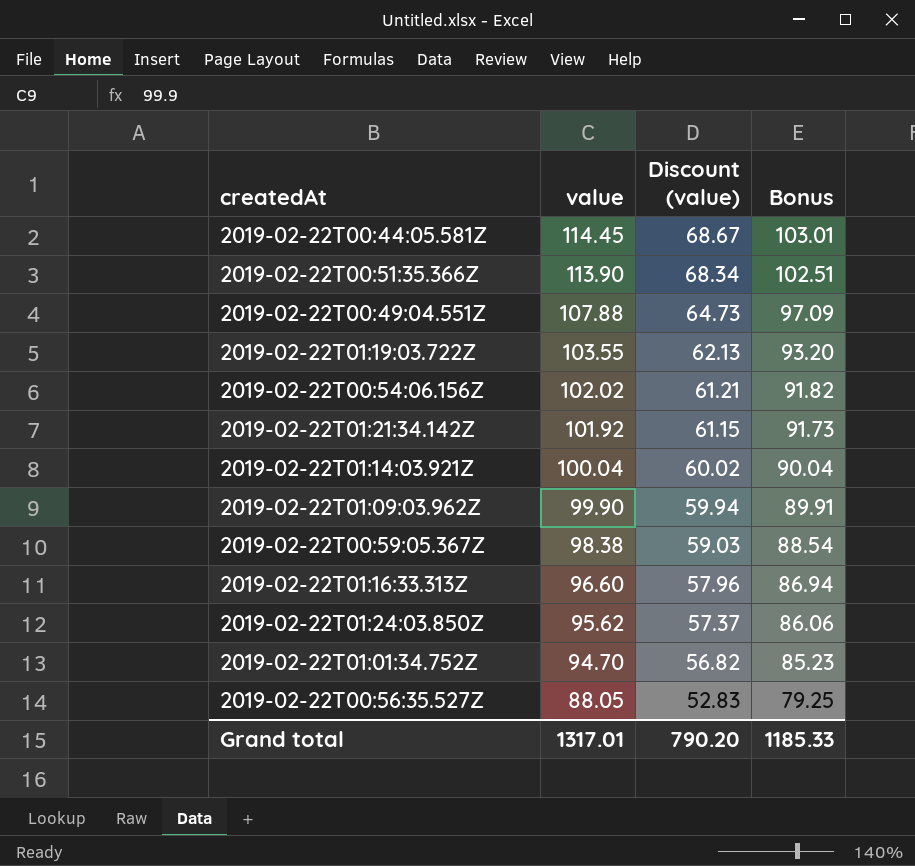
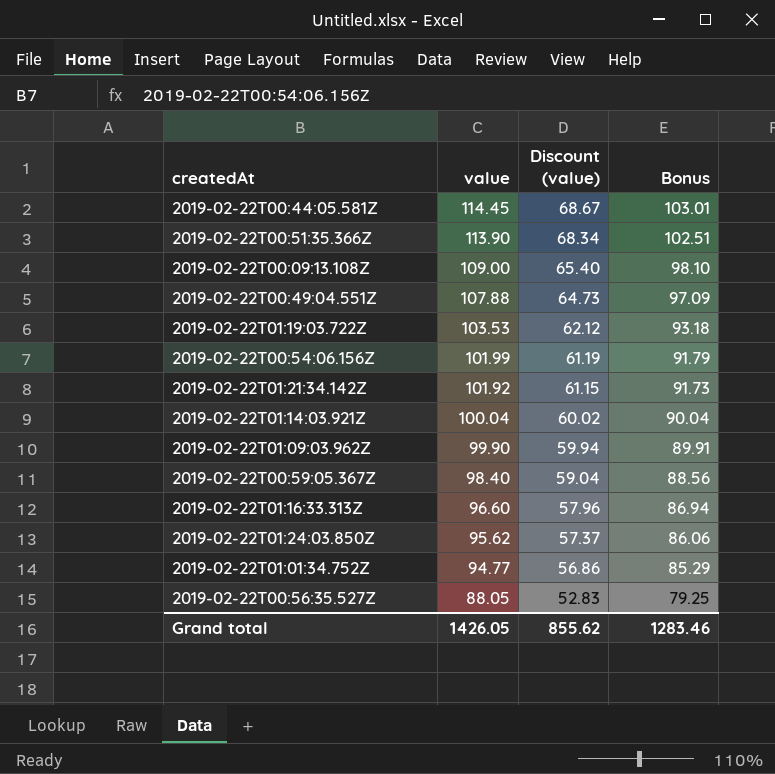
row 2019-02-22T00:09:13.108Z: none -> 109.00 | 65.40 | 98.10
2019-02-22T01:19:03.722Z | value: 103.55 -> 103.53
2019-02-22T01:19:03.722Z | Discount (value): 62.13 -> 62.12
2019-02-22T01:19:03.722Z | Bonus: 93.20 -> 93.18
2019-02-22T00:54:06.156Z | value: 102.02 -> 101.99
2019-02-22T00:54:06.156Z | Discount (value): 61.21 -> 61.19
2019-02-22T00:54:06.156Z | Bonus: 91.82 -> 91.79
2019-02-22T00:59:05.367Z | value: 98.38 -> 98.40
2019-02-22T00:59:05.367Z | Discount (value): 59.03 -> 59.04
2019-02-22T00:59:05.367Z | Bonus: 88.54 -> 88.56
2019-02-22T01:01:34.752Z | value: 94.70 -> 94.77
2019-02-22T01:01:34.752Z | Discount (value): 56.82 -> 56.86
2019-02-22T01:01:34.752Z | Bonus: 85.23 -> 85.29
Grand total | value: 1317.01 -> 1426.05
Grand total | Discount (value): 790.20 -> 855.62
Grand total | Bonus: 1185.33 -> 1283.46

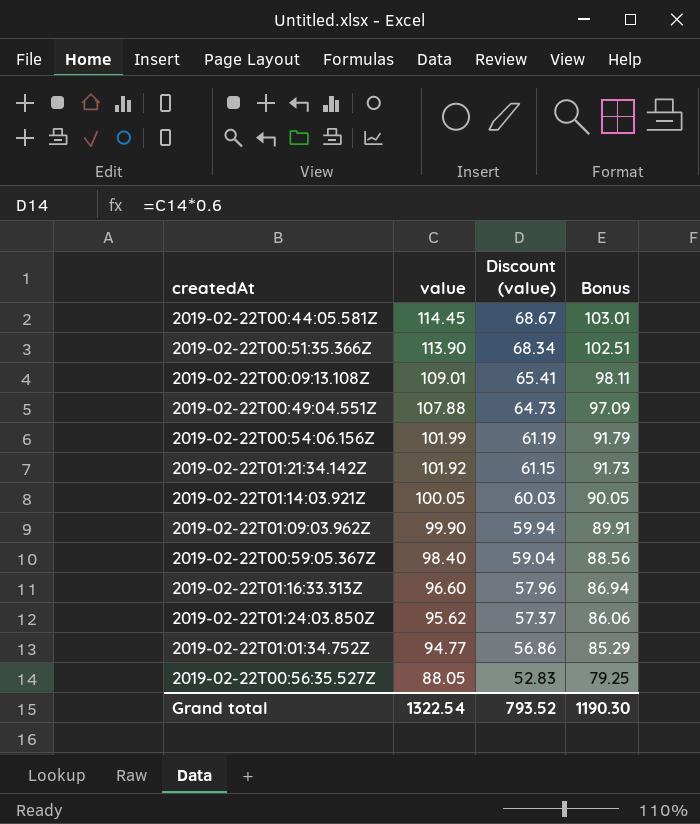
row 2019-02-22T01:19:03.722Z: 103.53 | 62.12 | 93.18 -> none
2019-02-22T00:09:13.108Z | value: 109.00 -> 109.01
2019-02-22T00:09:13.108Z | Discount (value): 65.40 -> 65.41
2019-02-22T00:09:13.108Z | Bonus: 98.10 -> 98.11
2019-02-22T01:14:03.921Z | value: 100.04 -> 100.05
2019-02-22T01:14:03.921Z | Discount (value): 60.02 -> 60.03
2019-02-22T01:14:03.921Z | Bonus: 90.04 -> 90.05
Grand total | value: 1426.05 -> 1322.54
Grand total | Discount (value): 855.62 -> 793.52
Grand total | Bonus: 1283.46 -> 1190.30

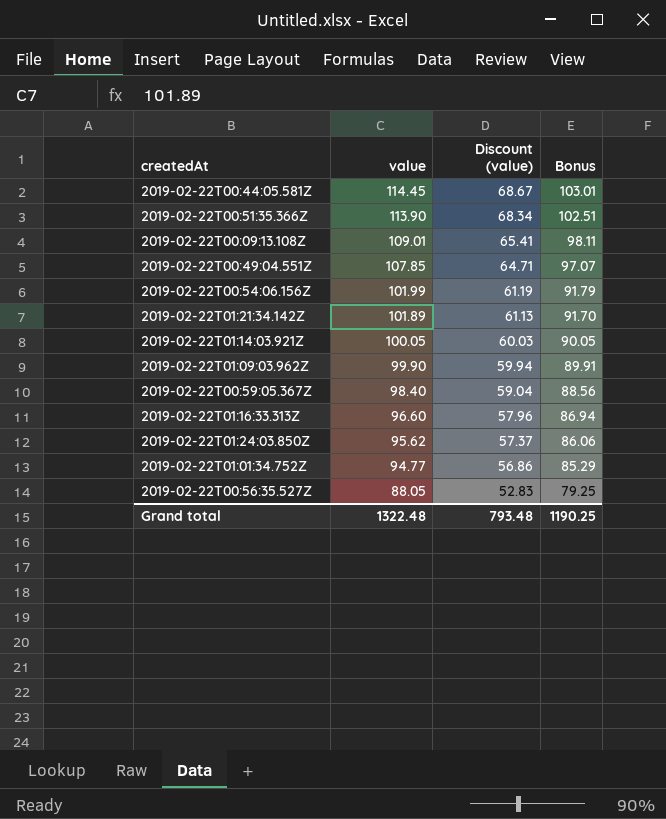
2019-02-22T00:49:04.551Z | value: 107.88 -> 107.85
2019-02-22T00:49:04.551Z | Discount (value): 64.73 -> 64.71
2019-02-22T00:49:04.551Z | Bonus: 97.09 -> 97.07
2019-02-22T01:21:34.142Z | value: 101.92 -> 101.89
2019-02-22T01:21:34.142Z | Discount (value): 61.15 -> 61.13
2019-02-22T01:21:34.142Z | Bonus: 91.73 -> 91.70
Grand total | value: 1322.54 -> 1322.48
Grand total | Discount (value): 793.52 -> 793.48
Grand total | Bonus: 1190.30 -> 1190.25

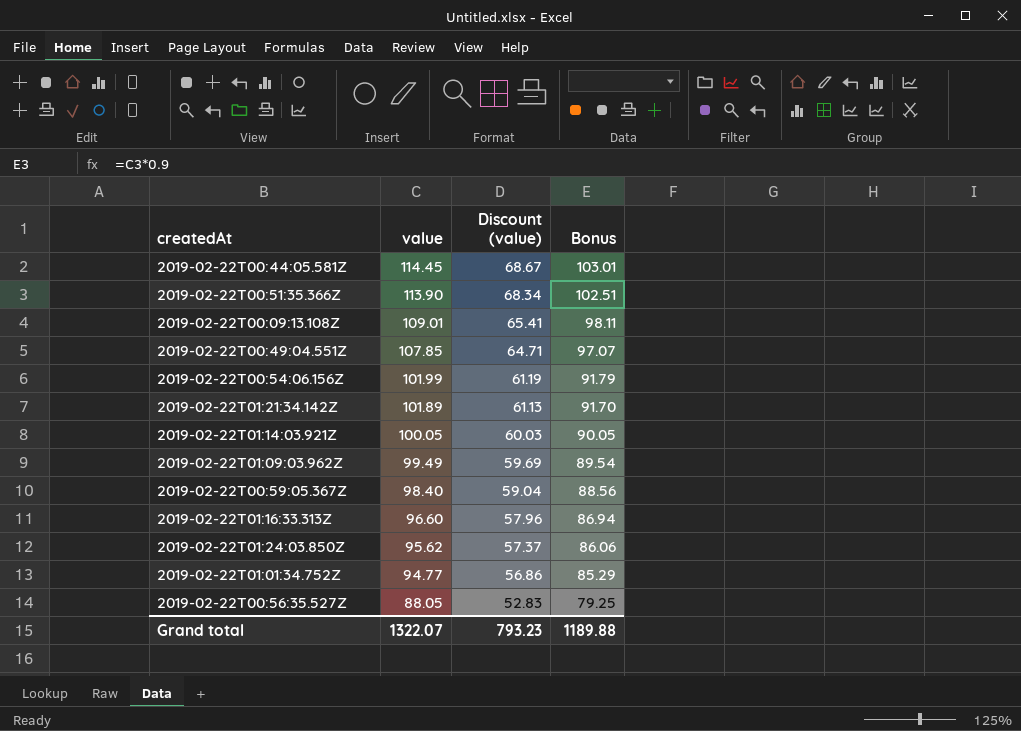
2019-02-22T01:09:03.962Z | value: 99.90 -> 99.49
2019-02-22T01:09:03.962Z | Discount (value): 59.94 -> 59.69
2019-02-22T01:09:03.962Z | Bonus: 89.91 -> 89.54
Grand total | value: 1322.48 -> 1322.07
Grand total | Discount (value): 793.48 -> 793.23
Grand total | Bonus: 1190.25 -> 1189.88

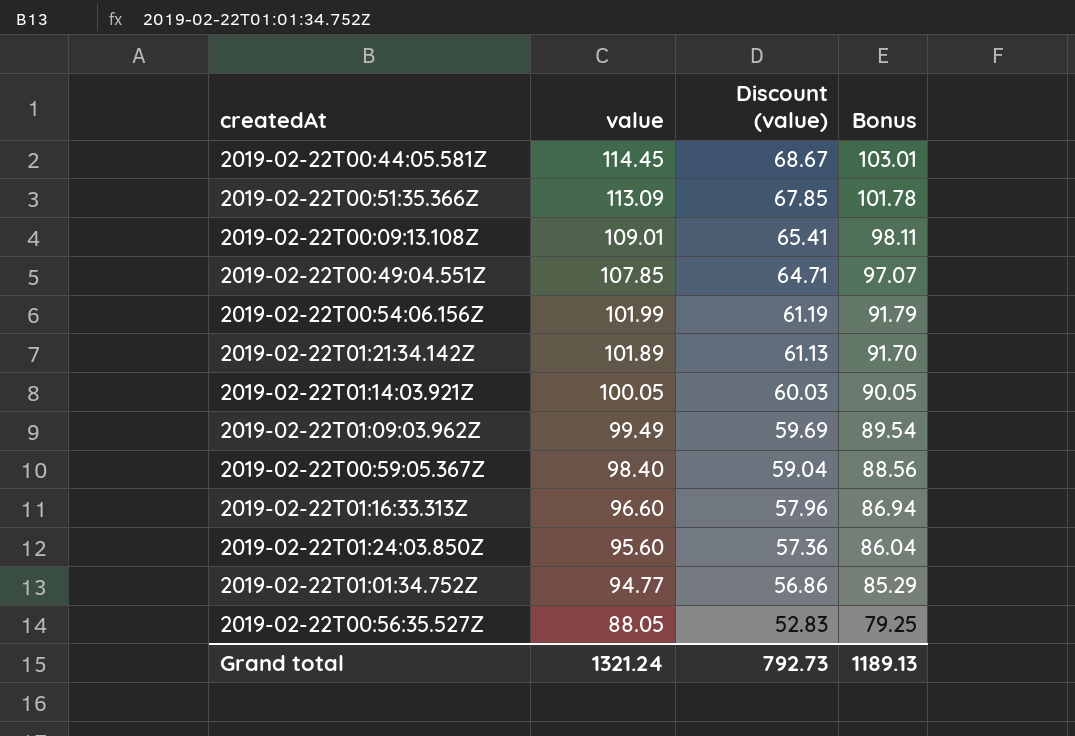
2019-02-22T00:51:35.366Z | value: 113.90 -> 113.09
2019-02-22T00:51:35.366Z | Discount (value): 68.34 -> 67.85
2019-02-22T00:51:35.366Z | Bonus: 102.51 -> 101.78
2019-02-22T01:24:03.850Z | value: 95.62 -> 95.60
2019-02-22T01:24:03.850Z | Discount (value): 57.37 -> 57.36
2019-02-22T01:24:03.850Z | Bonus: 86.06 -> 86.04
Grand total | value: 1322.07 -> 1321.24
Grand total | Discount (value): 793.23 -> 792.73
Grand total | Bonus: 1189.88 -> 1189.13

